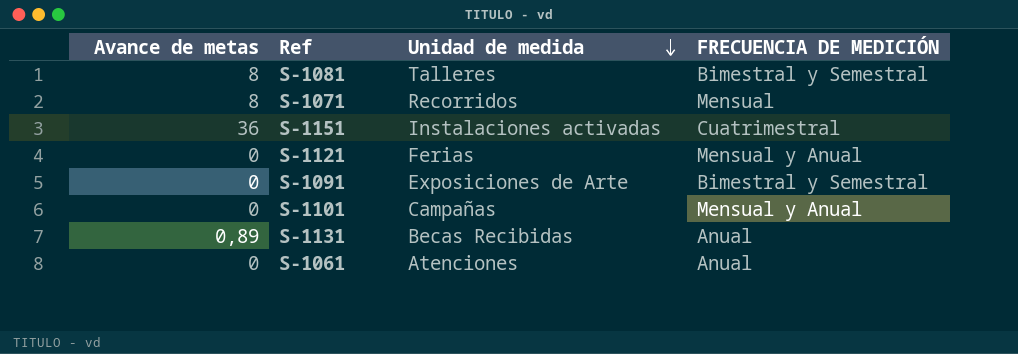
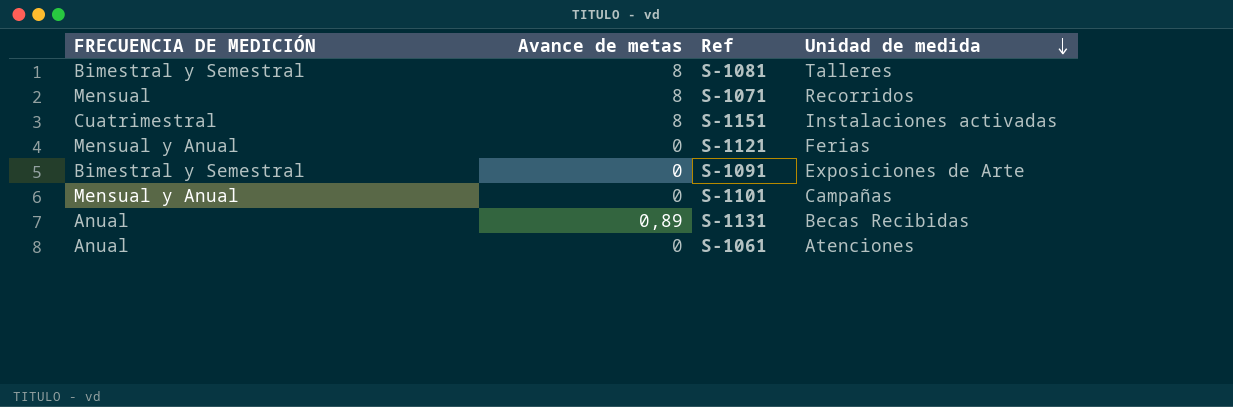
column FRECUENCIA DE MEDICIÓN | position: 4 -> 1
S-1151 | Avance de metas: 36 -> 8

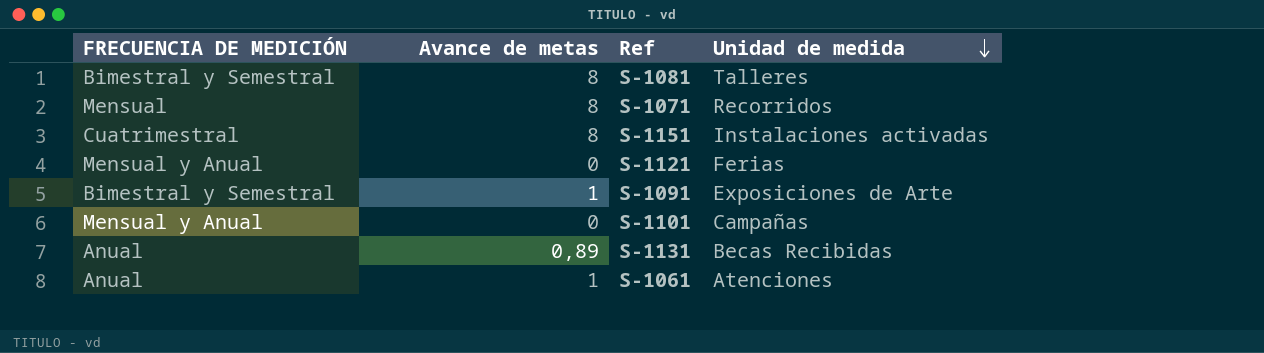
S-1091 | Avance de metas: 0 -> 1
S-1061 | Avance de metas: 0 -> 1

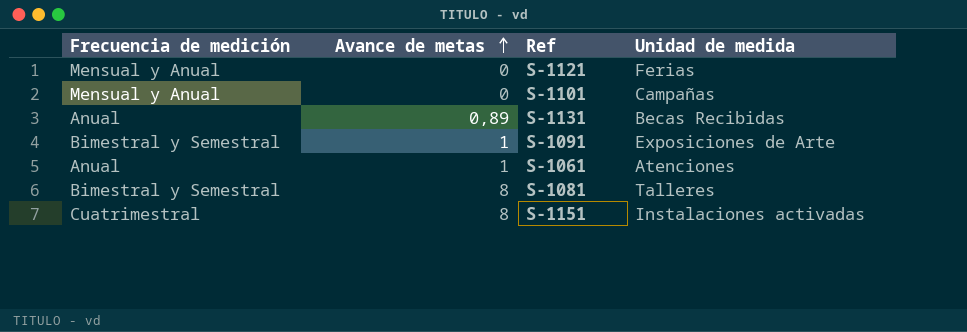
row order: Unidad de medida descending -> Avance de metas ascending
column name: FRECUENCIA DE MEDICIÓN -> Frecuencia de medición
row S-1071: Mensual | 8 | Recorridos -> none

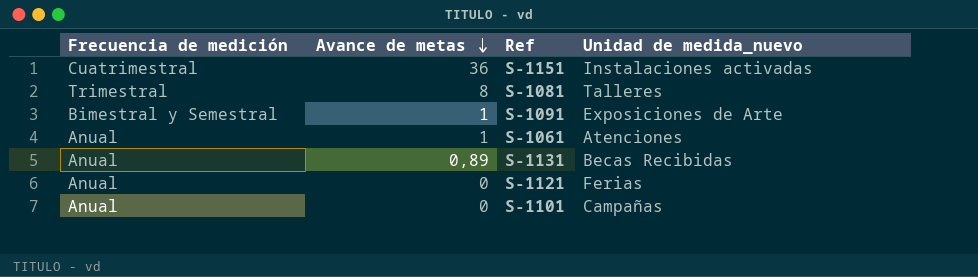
row order: Avance de metas ascending -> Avance de metas descending
column name: Unidad de medida -> Unidad de medida_nuevo
S-1151 | Avance de metas: 8 -> 36
S-1081 | Frecuencia de medición: Bimestral y Semestral -> Trimestral
S-1121 | Frecuencia de medición: Mensual y Anual -> Anual
S-1101 | Frecuencia de medición: Mensual y Anual -> Anual

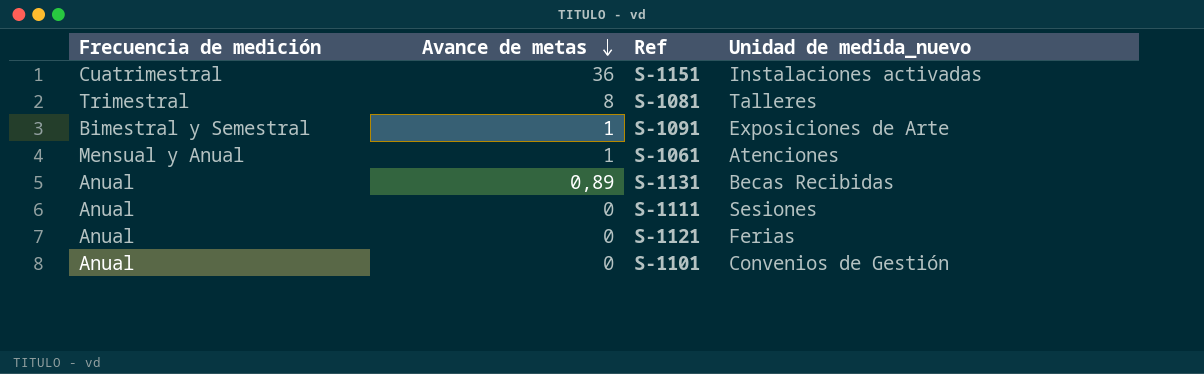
S-1061 | Frecuencia de medición: Anual -> Mensual y Anual
row S-1111: none -> Anual | 0 | Sesiones
S-1101 | Unidad de medida_nuevo: Campañas -> Convenios de Gestión

